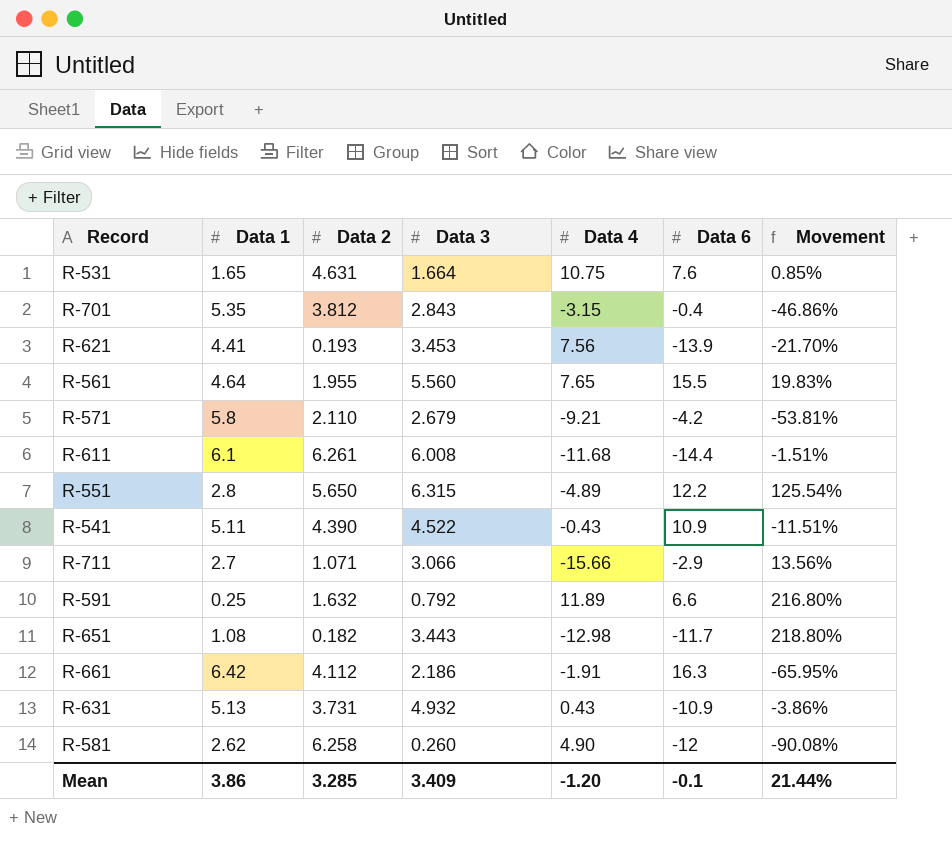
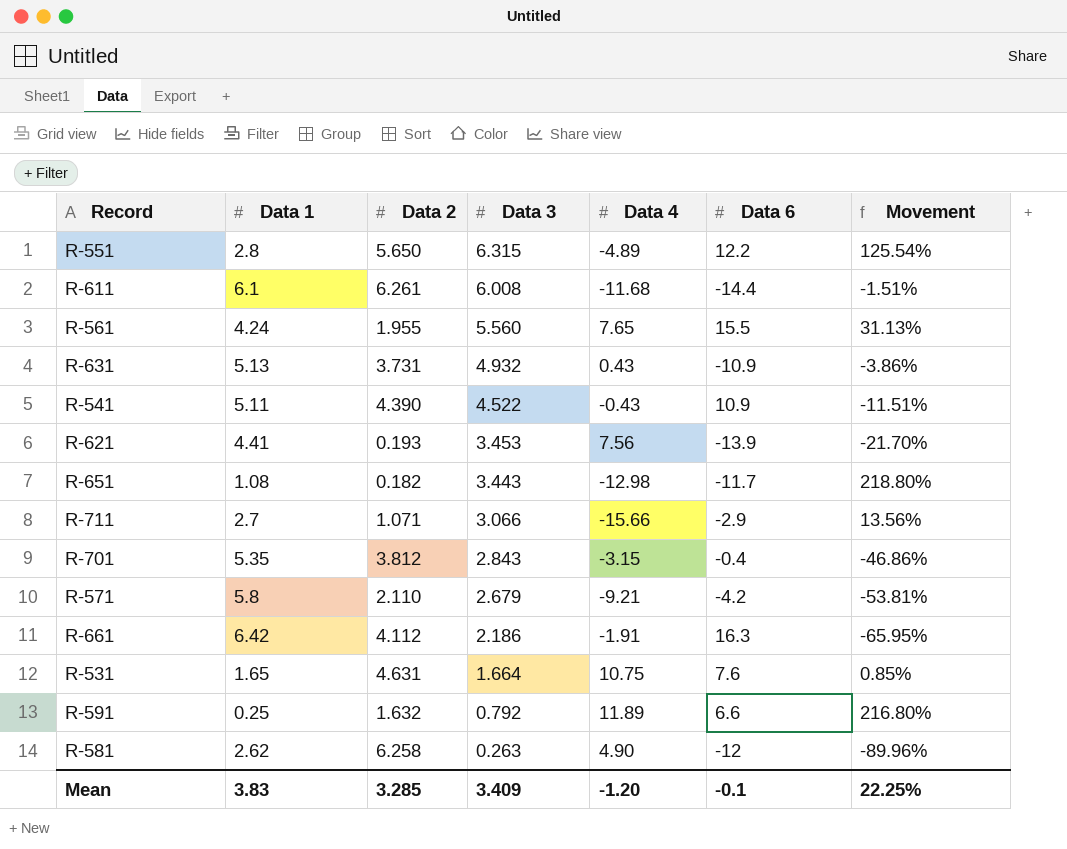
row order: none -> Data 3 descending
R-561 | Data 1: 4.64 -> 4.24
R-561 | Movement: 19.83% -> 31.13%
R-581 | Data 3: 0.260 -> 0.263
R-581 | Movement: -90.08% -> -89.96%
Mean | Data 1: 3.86 -> 3.83
Mean | Movement: 21.44% -> 22.25%

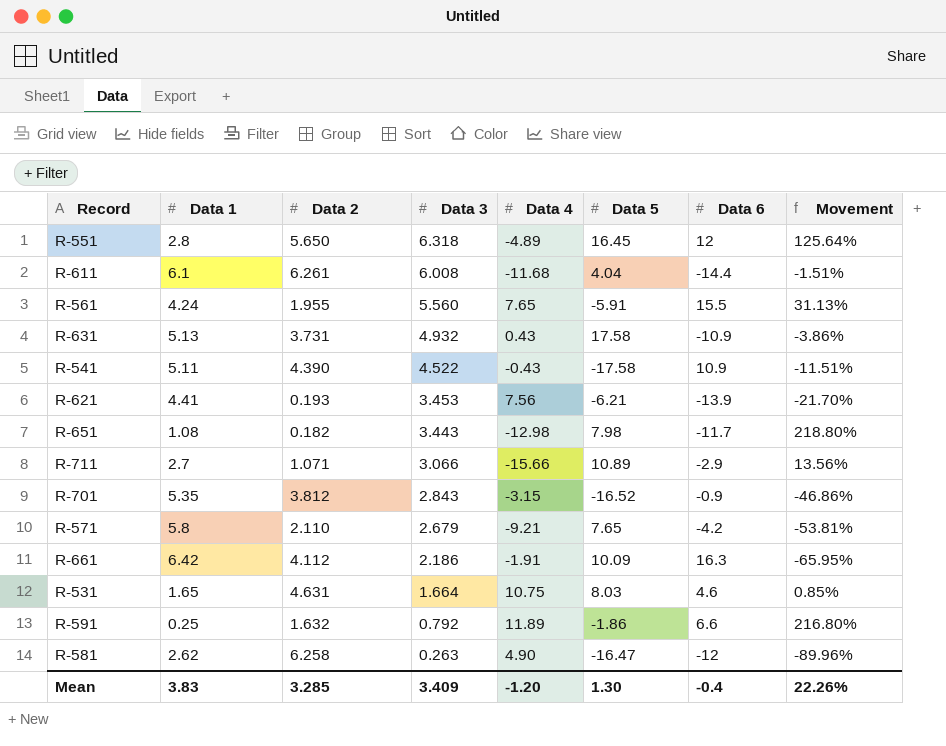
column Data 5 | position: none -> 6
R-551 | Data 3: 6.315 -> 6.318
R-551 | Data 6: 12.2 -> 12
R-551 | Movement: 125.54% -> 125.64%
R-701 | Data 6: -0.4 -> -0.9
R-531 | Data 6: 7.6 -> 4.6
Mean | Data 6: -0.1 -> -0.4
Mean | Movement: 22.25% -> 22.26%

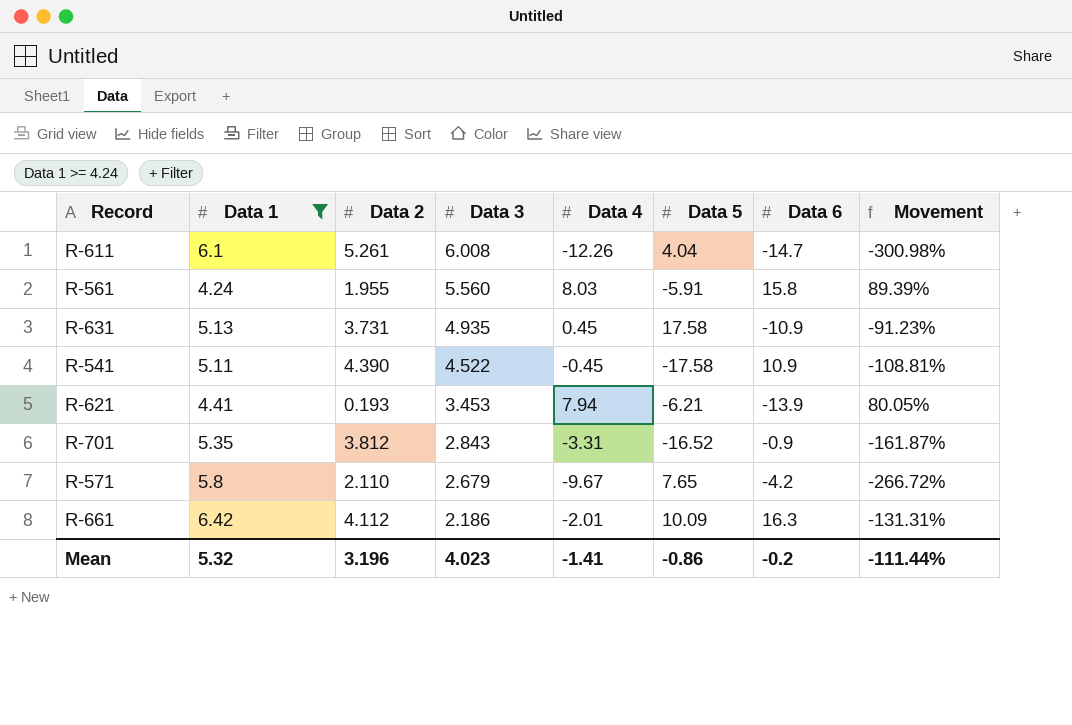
filter: none -> Data 1 >= 4.24
column Movement | formula: ([Data 3] - [Data 1]) / [Data 1] -> ([Data 4] - [Data 1]) / [Data 1]
R-611 | Data 2: 6.261 -> 5.261
R-611 | Data 4: -11.68 -> -12.26
R-611 | Data 6: -14.4 -> -14.7
R-561 | Data 4: 7.65 -> 8.03
R-561 | Data 6: 15.5 -> 15.8
R-631 | Data 3: 4.932 -> 4.935
R-631 | Data 4: 0.43 -> 0.45
R-541 | Data 4: -0.43 -> -0.45
R-621 | Data 4: 7.56 -> 7.94
R-701 | Data 4: -3.15 -> -3.31
R-571 | Data 4: -9.21 -> -9.67
R-661 | Data 4: -1.91 -> -2.01
Mean | Data 1: 3.83 -> 5.32
Mean | Data 2: 3.285 -> 3.196
Mean | Data 3: 3.409 -> 4.023
Mean | Data 4: -1.20 -> -1.41
Mean | Data 5: 1.30 -> -0.86
Mean | Data 6: -0.4 -> -0.2
Mean | Movement: 22.26% -> -111.44%

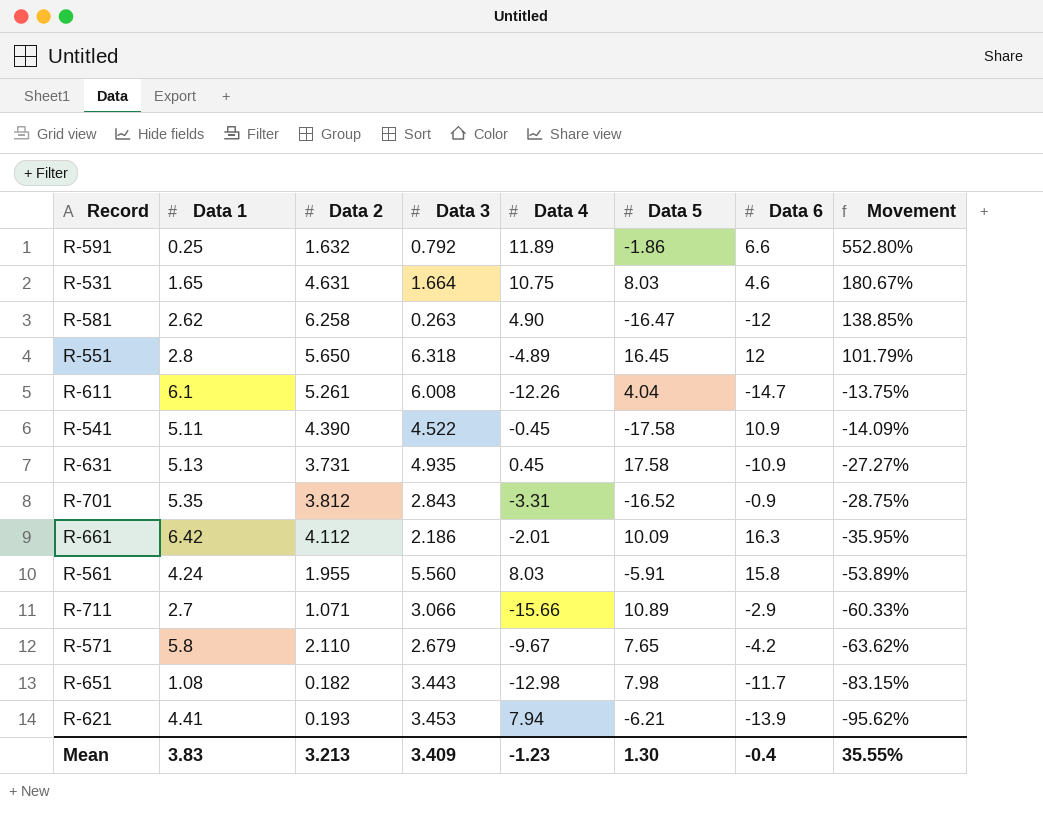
filter: Data 1 >= 4.24 -> none
row order: Data 3 descending -> Movement descending
column Movement | formula: ([Data 4] - [Data 1]) / [Data 1] -> ([Data 2] - [Data 1]) / [Data 1]
Mean | Data 1: 5.32 -> 3.83
Mean | Data 2: 3.196 -> 3.213
Mean | Data 3: 4.023 -> 3.409
Mean | Data 4: -1.41 -> -1.23
Mean | Data 5: -0.86 -> 1.30
Mean | Data 6: -0.2 -> -0.4
Mean | Movement: -111.44% -> 35.55%

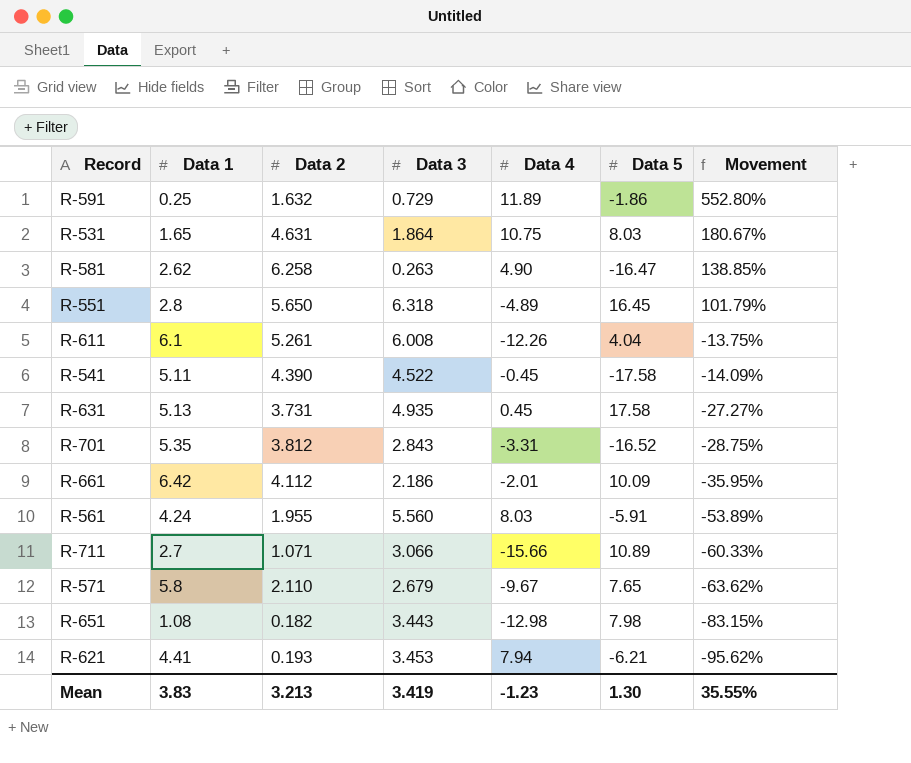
column Data 6 | position: 7 -> none
R-591 | Data 3: 0.792 -> 0.729
R-531 | Data 3: 1.664 -> 1.864
Mean | Data 3: 3.409 -> 3.419

